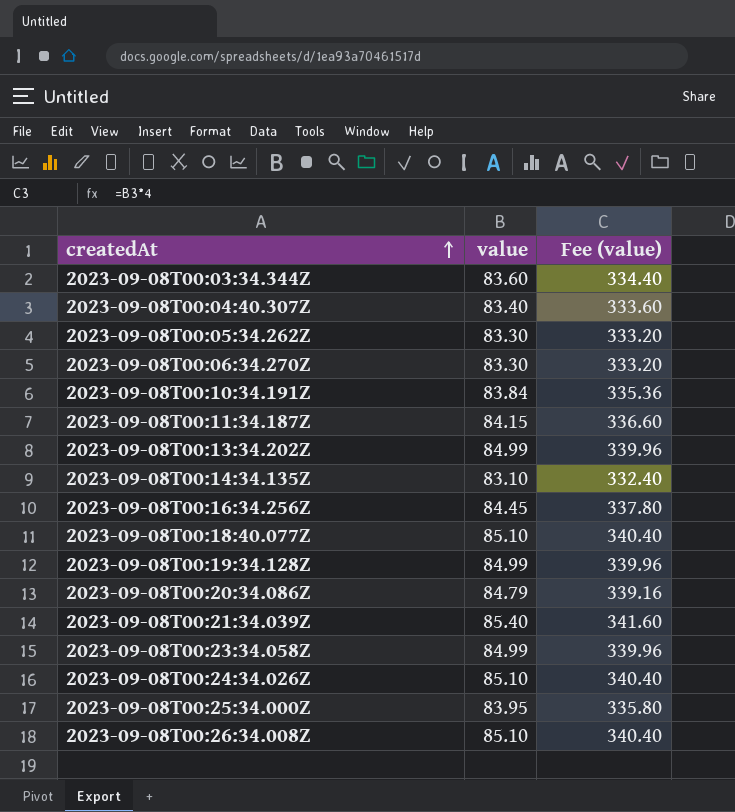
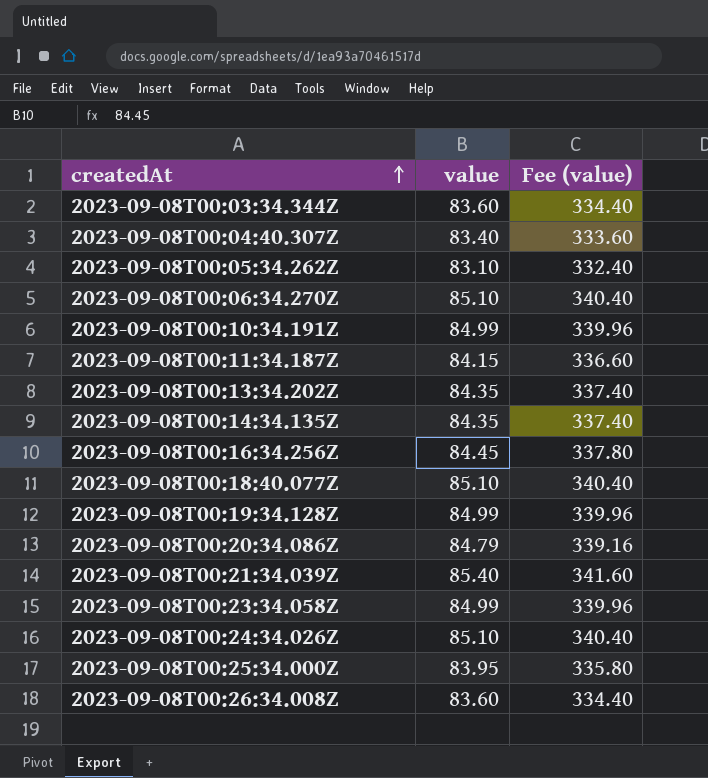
2023-09-08T00:05:34.262Z | value: 83.30 -> 83.10
2023-09-08T00:05:34.262Z | Fee (value): 333.20 -> 332.40
2023-09-08T00:06:34.270Z | value: 83.30 -> 85.10
2023-09-08T00:06:34.270Z | Fee (value): 333.20 -> 340.40
2023-09-08T00:10:34.191Z | value: 83.84 -> 84.99
2023-09-08T00:10:34.191Z | Fee (value): 335.36 -> 339.96
2023-09-08T00:13:34.202Z | value: 84.99 -> 84.35
2023-09-08T00:13:34.202Z | Fee (value): 339.96 -> 337.40
2023-09-08T00:14:34.135Z | value: 83.10 -> 84.35
2023-09-08T00:14:34.135Z | Fee (value): 332.40 -> 337.40
2023-09-08T00:26:34.008Z | value: 85.10 -> 83.60
2023-09-08T00:26:34.008Z | Fee (value): 340.40 -> 334.40

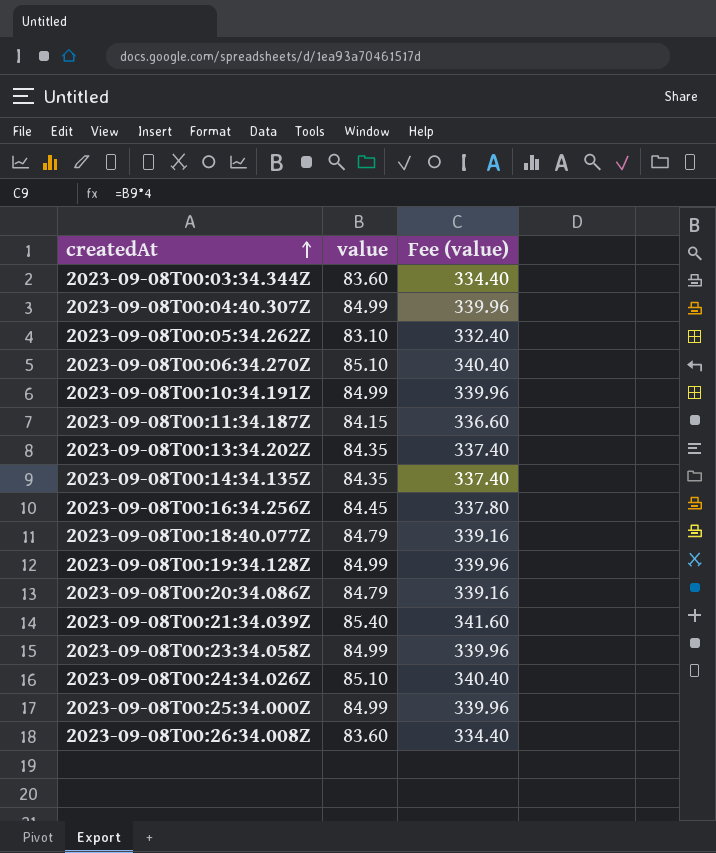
2023-09-08T00:04:40.307Z | value: 83.40 -> 84.99
2023-09-08T00:04:40.307Z | Fee (value): 333.60 -> 339.96
2023-09-08T00:18:40.077Z | value: 85.10 -> 84.79
2023-09-08T00:18:40.077Z | Fee (value): 340.40 -> 339.16
2023-09-08T00:25:34.000Z | value: 83.95 -> 84.99
2023-09-08T00:25:34.000Z | Fee (value): 335.80 -> 339.96

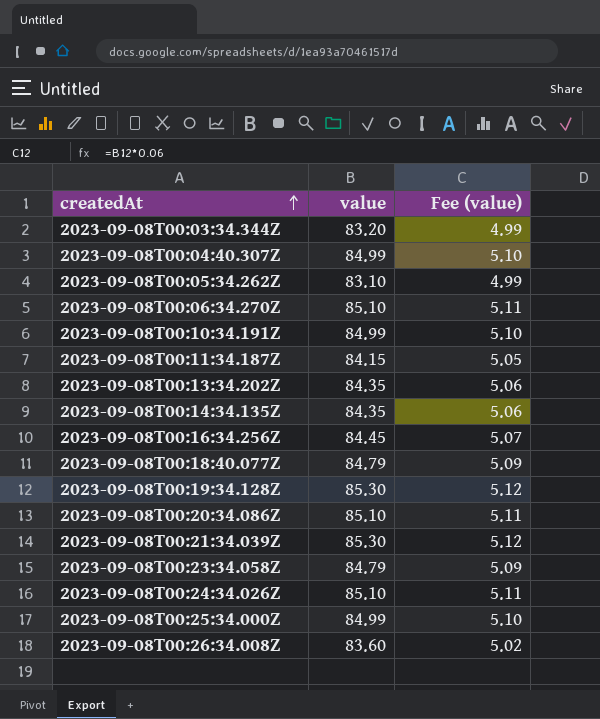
column Fee (value) | formula: [value] * 4 -> [value] * 0.06
2023-09-08T00:03:34.344Z | value: 83.60 -> 83.20
2023-09-08T00:19:34.128Z | value: 84.99 -> 85.30
2023-09-08T00:20:34.086Z | value: 84.79 -> 85.10
2023-09-08T00:21:34.039Z | value: 85.40 -> 85.30
2023-09-08T00:23:34.058Z | value: 84.99 -> 84.79

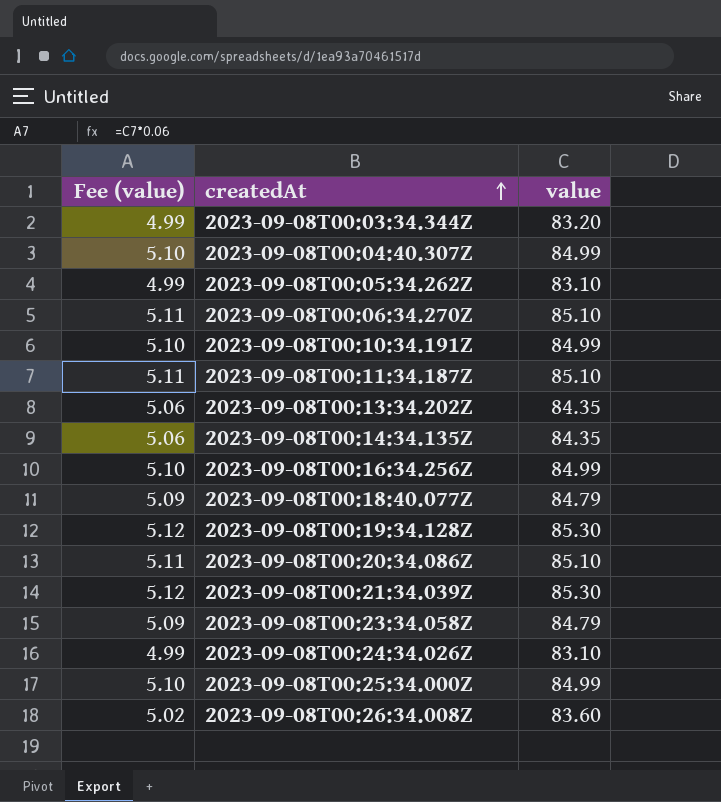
column Fee (value) | position: 3 -> 1
2023-09-08T00:11:34.187Z | Fee (value): 5.05 -> 5.11
2023-09-08T00:11:34.187Z | value: 84.15 -> 85.10
2023-09-08T00:16:34.256Z | Fee (value): 5.07 -> 5.10
2023-09-08T00:16:34.256Z | value: 84.45 -> 84.99
2023-09-08T00:24:34.026Z | Fee (value): 5.11 -> 4.99
2023-09-08T00:24:34.026Z | value: 85.10 -> 83.10

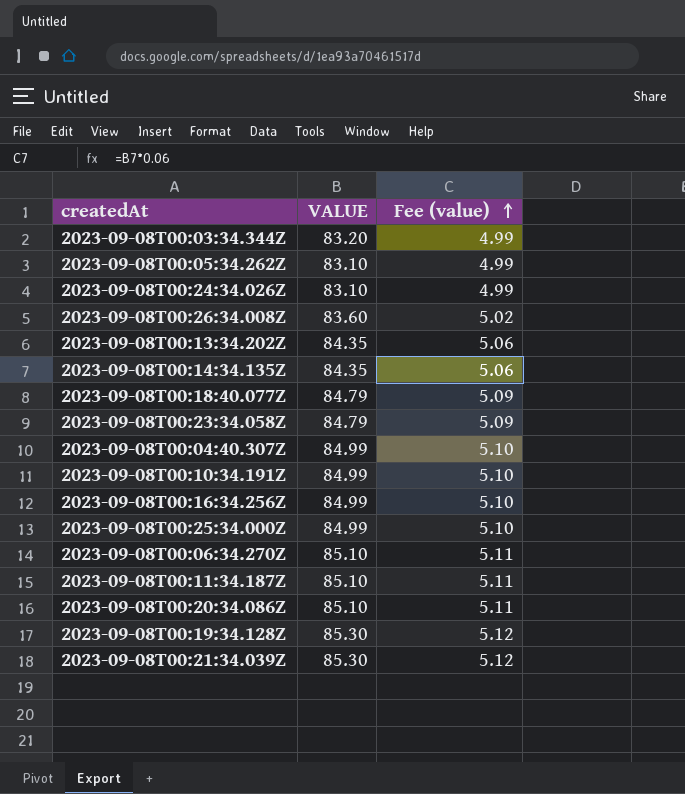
row order: createdAt ascending -> Fee (value) ascending
column name: value -> VALUE
column Fee (value) | position: 1 -> 3

